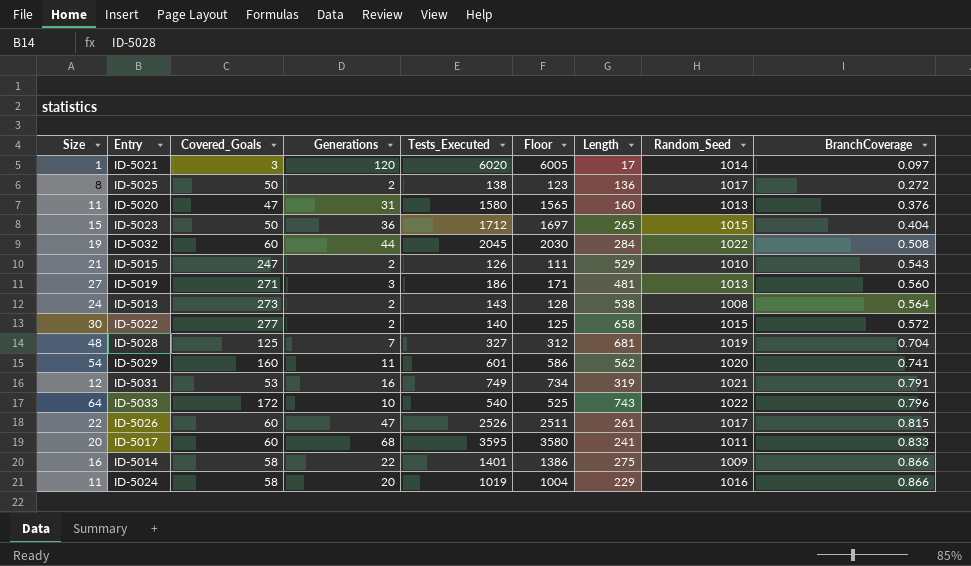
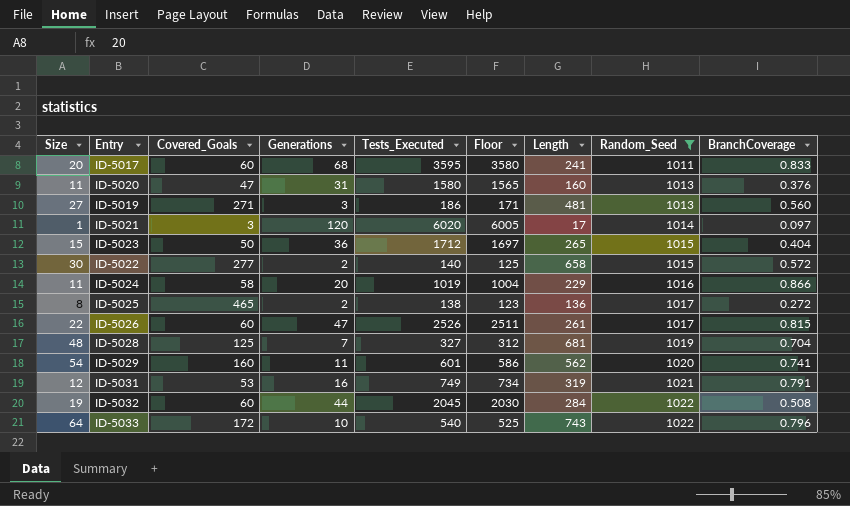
filter: none -> Random_Seed >= 1011
row order: BranchCoverage ascending -> Random_Seed ascending
ID-5025 | Covered_Goals: 50 -> 465

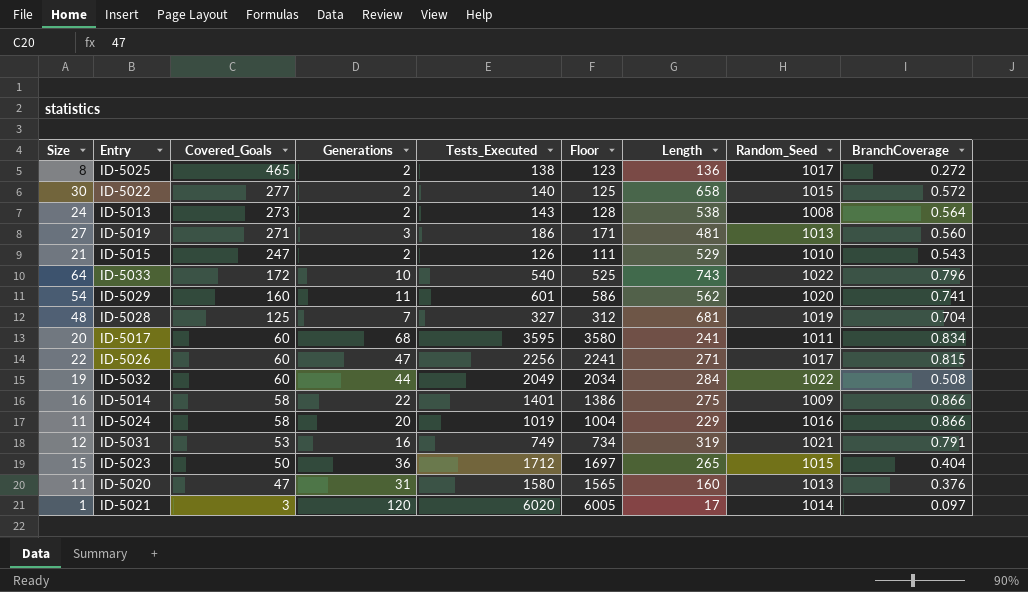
filter: Random_Seed >= 1011 -> none
row order: Random_Seed ascending -> Covered_Goals descending
ID-5017 | BranchCoverage: 0.833 -> 0.834
ID-5026 | Tests_Executed: 2526 -> 2256
ID-5026 | Floor: 2511 -> 2241
ID-5026 | Length: 261 -> 271
ID-5032 | Tests_Executed: 2045 -> 2049
ID-5032 | Floor: 2030 -> 2034

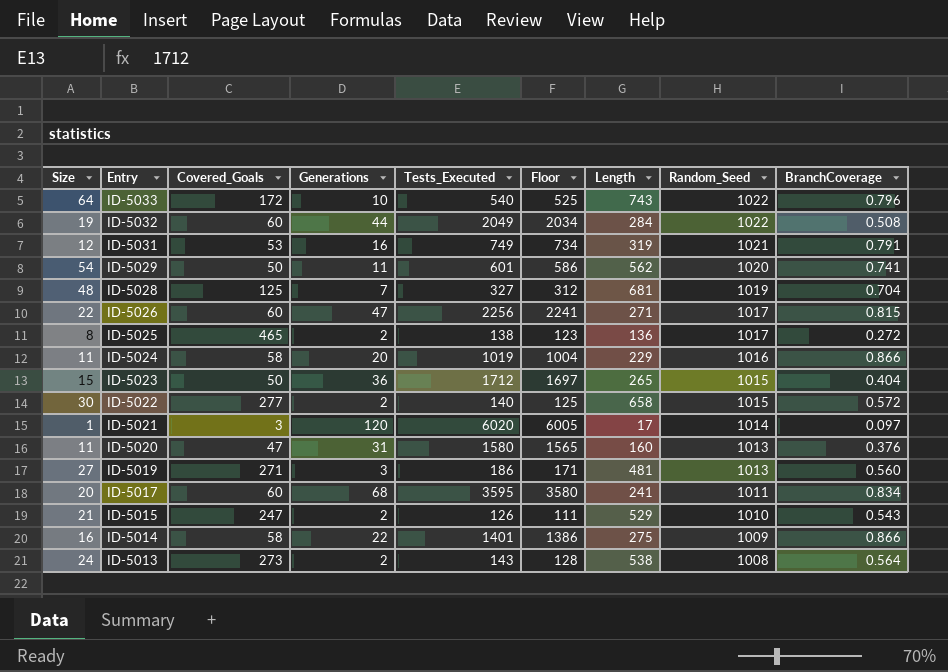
row order: Covered_Goals descending -> Entry descending
ID-5029 | Covered_Goals: 160 -> 50

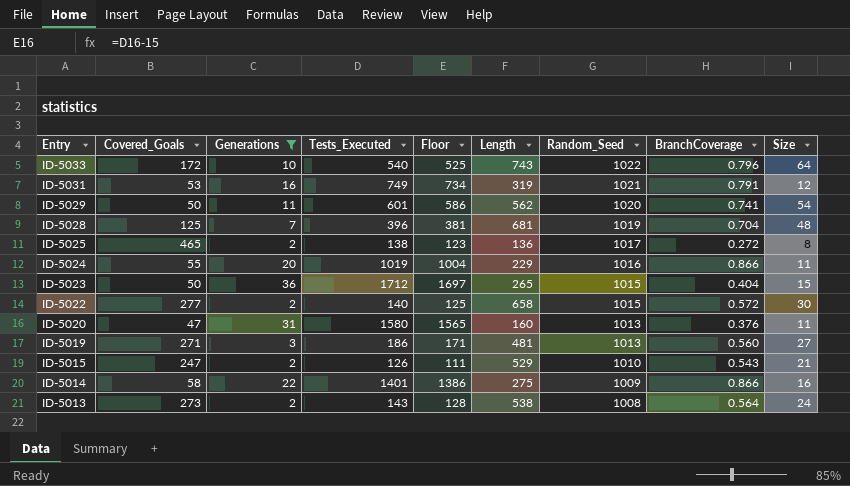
filter: none -> Generations <= 36
column Size | position: 1 -> 9
ID-5028 | Tests_Executed: 327 -> 396
ID-5028 | Floor: 312 -> 381
ID-5024 | Covered_Goals: 58 -> 55

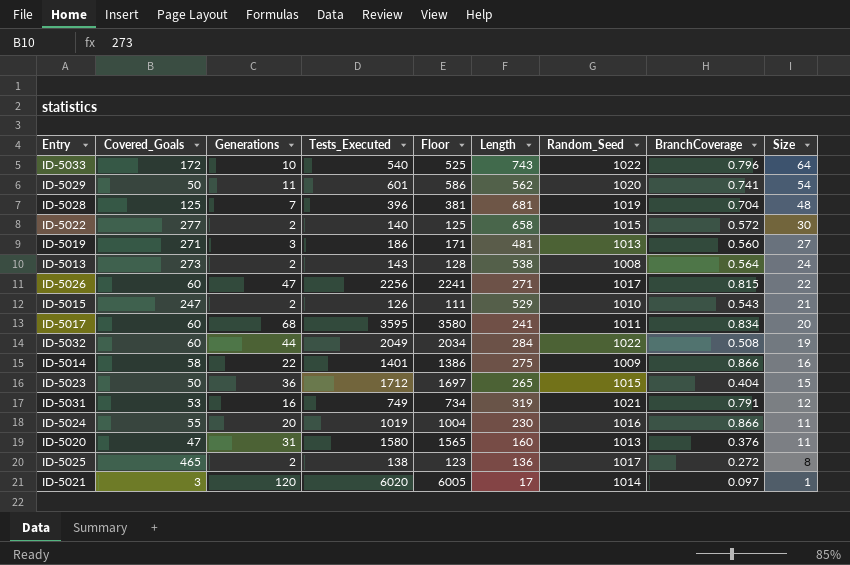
filter: Generations <= 36 -> none
row order: Entry descending -> Size descending
ID-5024 | Length: 229 -> 230

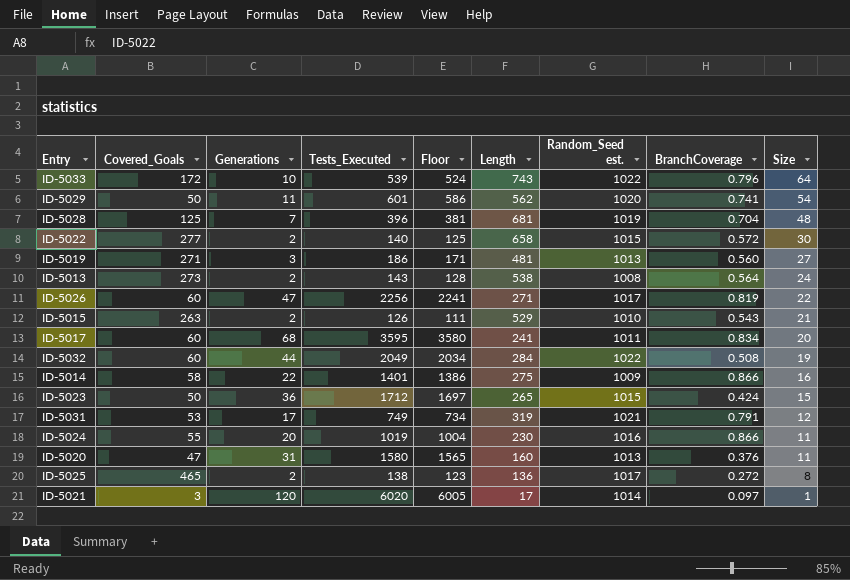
column name: Random_Seed -> Random_Seed est.
ID-5033 | Tests_Executed: 540 -> 539
ID-5033 | Floor: 525 -> 524
ID-5026 | BranchCoverage: 0.815 -> 0.819
ID-5015 | Covered_Goals: 247 -> 263
ID-5023 | BranchCoverage: 0.404 -> 0.424
ID-5031 | Generations: 16 -> 17

